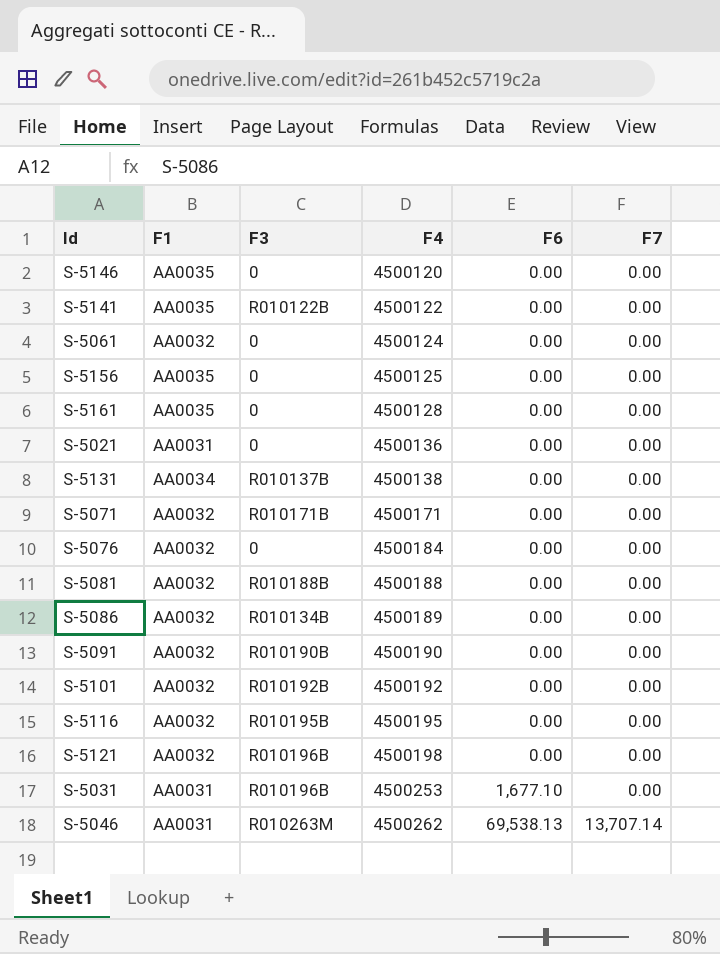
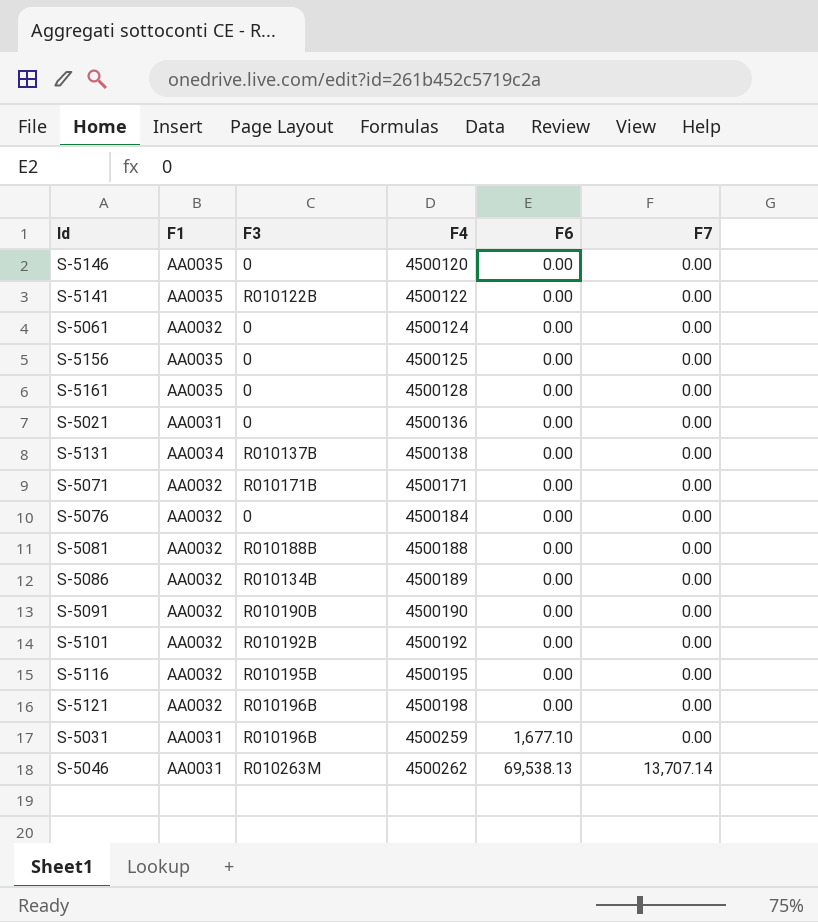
S-5031 | F4: 4500253 -> 4500259

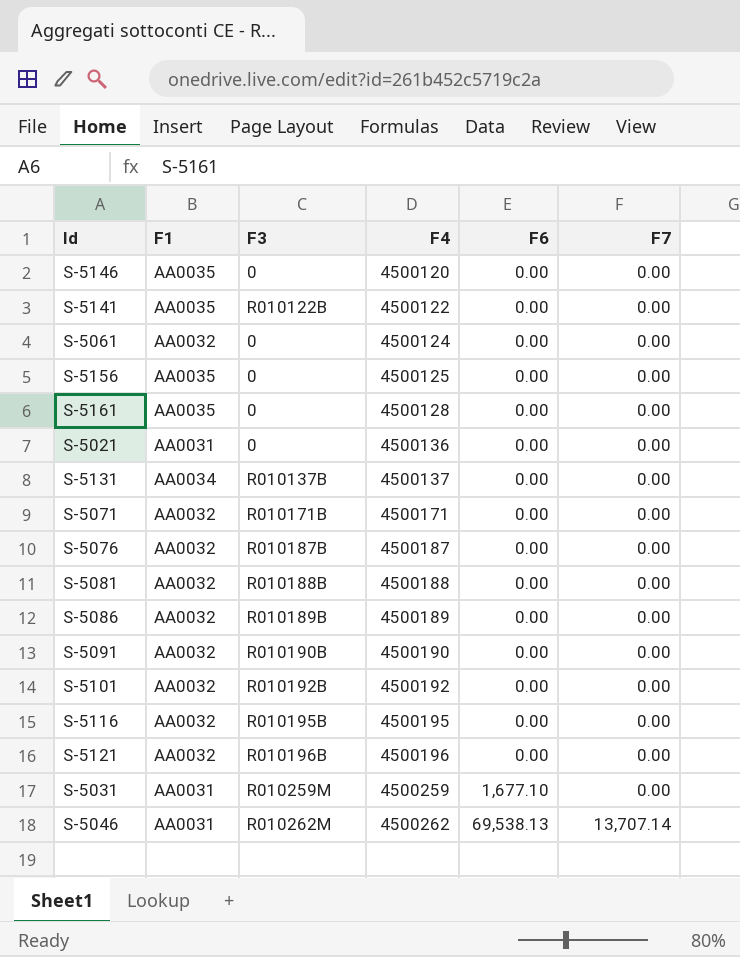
S-5131 | F4: 4500138 -> 4500137
S-5076 | F3: 0 -> R010187B
S-5076 | F4: 4500184 -> 4500187
S-5086 | F3: R010134B -> R010189B
S-5121 | F4: 4500198 -> 4500196
S-5031 | F3: R010196B -> R010259M
S-5046 | F3: R010263M -> R010262M

